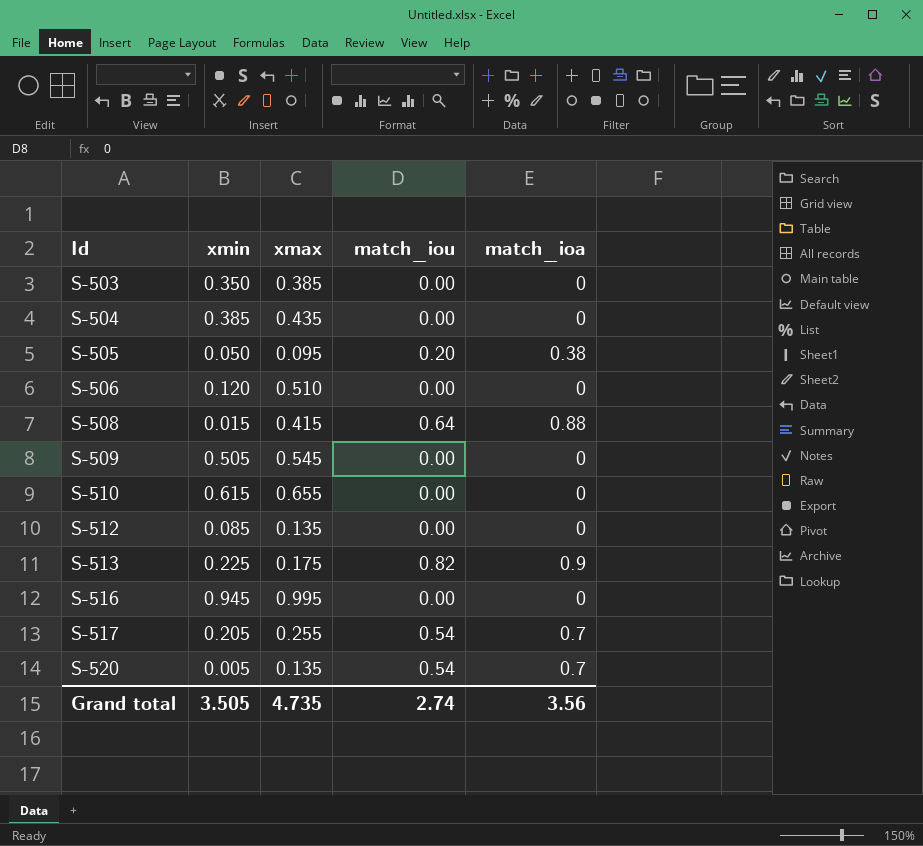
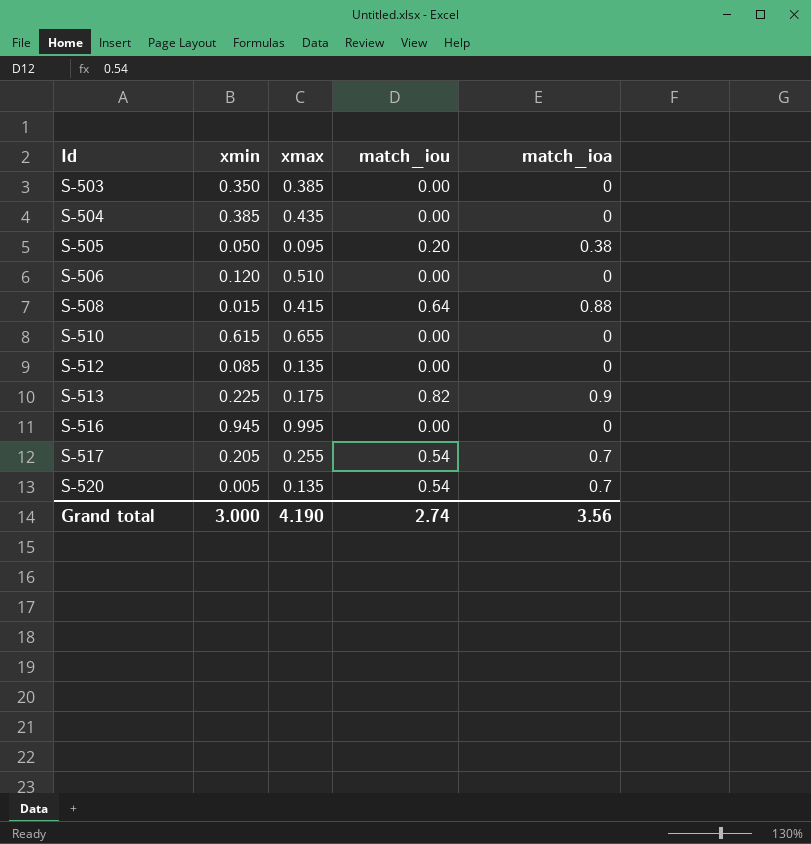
row S-509: 0.505 | 0.545 | 0.00 | 0 -> none
Grand total | xmin: 3.505 -> 3.000
Grand total | xmax: 4.735 -> 4.190

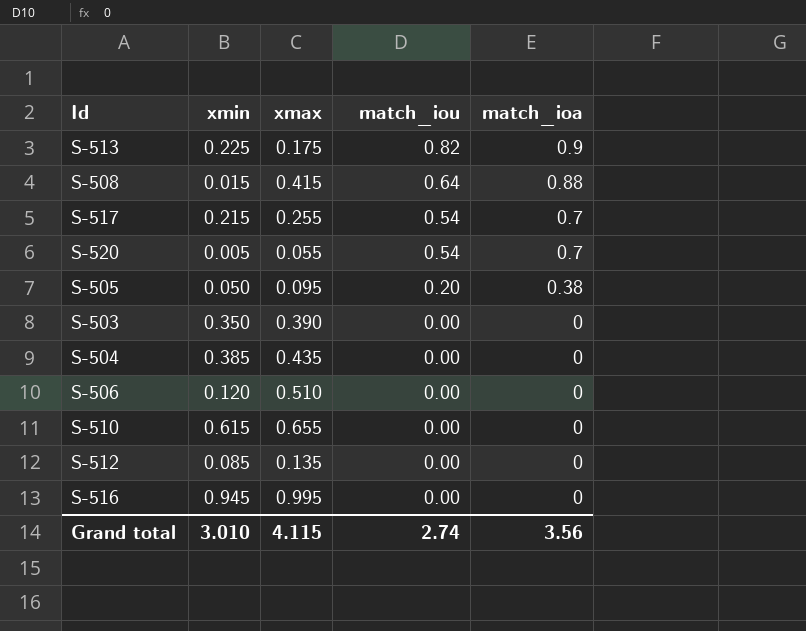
row order: Id ascending -> match_iou descending
S-517 | xmin: 0.205 -> 0.215
S-520 | xmax: 0.135 -> 0.055
S-503 | xmax: 0.385 -> 0.390
Grand total | xmin: 3.000 -> 3.010
Grand total | xmax: 4.190 -> 4.115

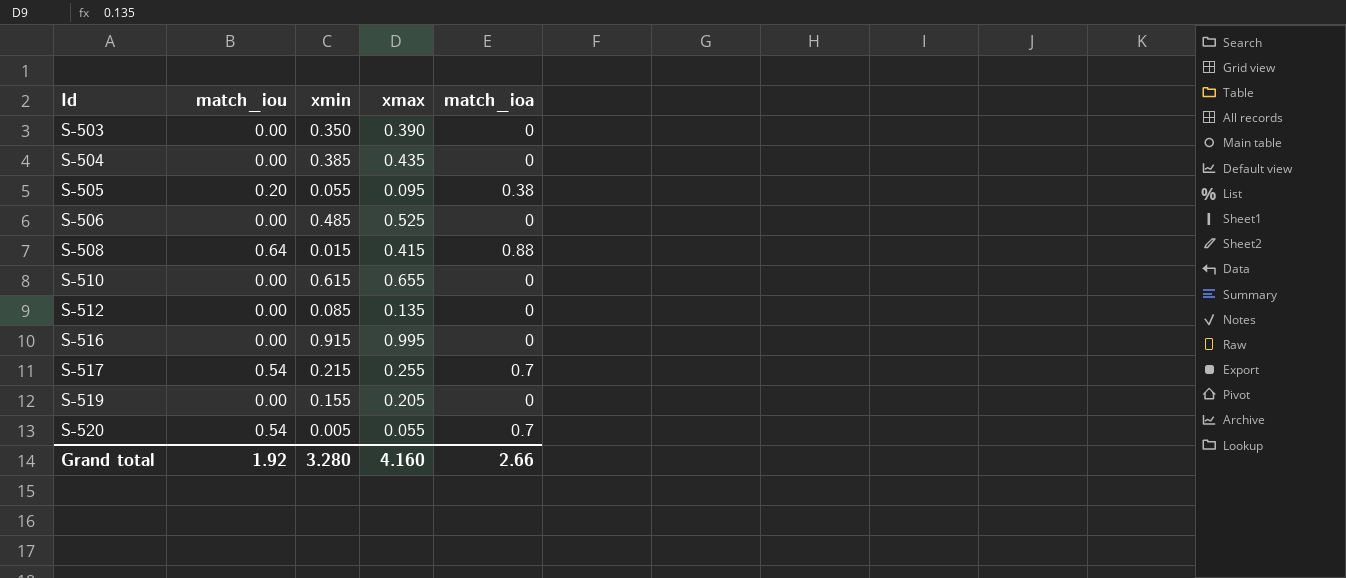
row order: match_iou descending -> Id ascending
column match_iou | position: 4 -> 2
row S-513: 0.225 | 0.175 | 0.82 | 0.9 -> none
S-505 | xmin: 0.050 -> 0.055
S-506 | xmin: 0.120 -> 0.485
S-506 | xmax: 0.510 -> 0.525
S-516 | xmin: 0.945 -> 0.915
row S-519: none -> 0.00 | 0.155 | 0.205 | 0
Grand total | match_iou: 2.74 -> 1.92
Grand total | xmin: 3.010 -> 3.280
Grand total | xmax: 4.115 -> 4.160
Grand total | match_ioa: 3.56 -> 2.66

